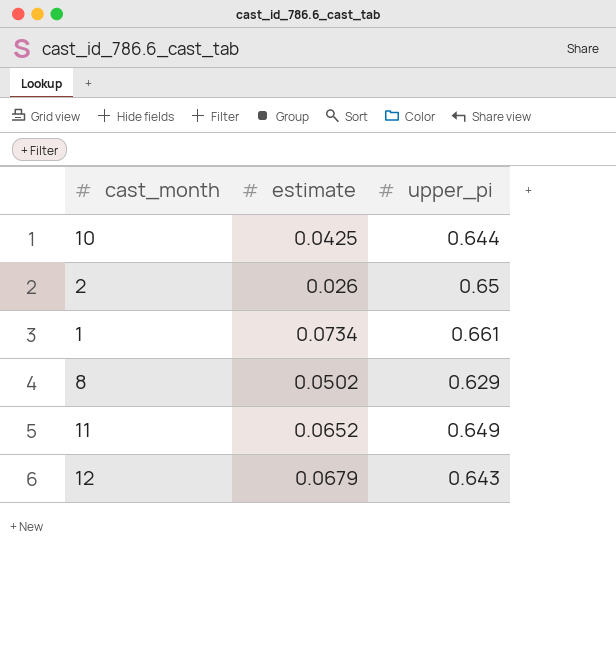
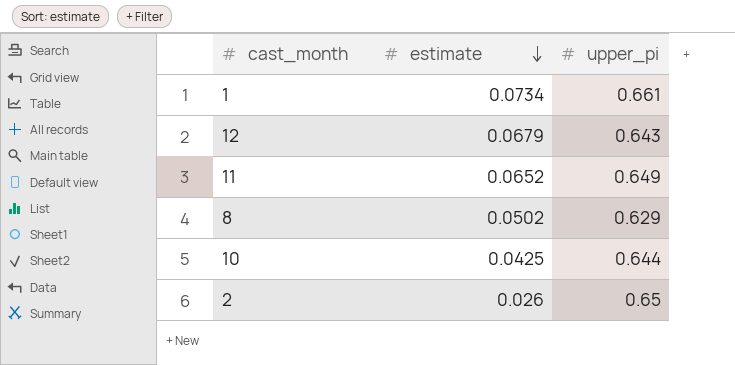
row order: none -> estimate descending

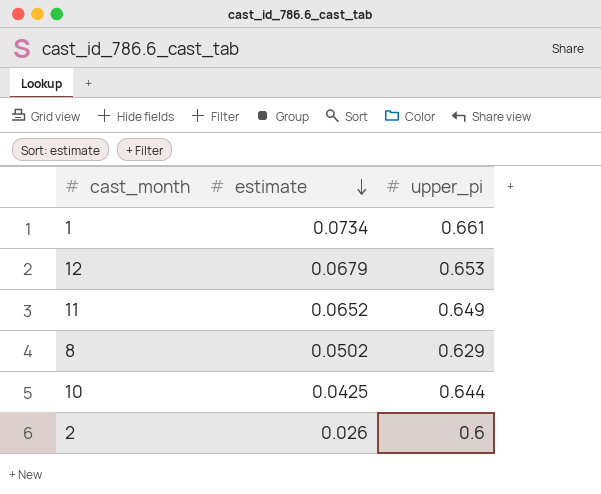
12 | upper_pi: 0.643 -> 0.653
2 | upper_pi: 0.65 -> 0.6

